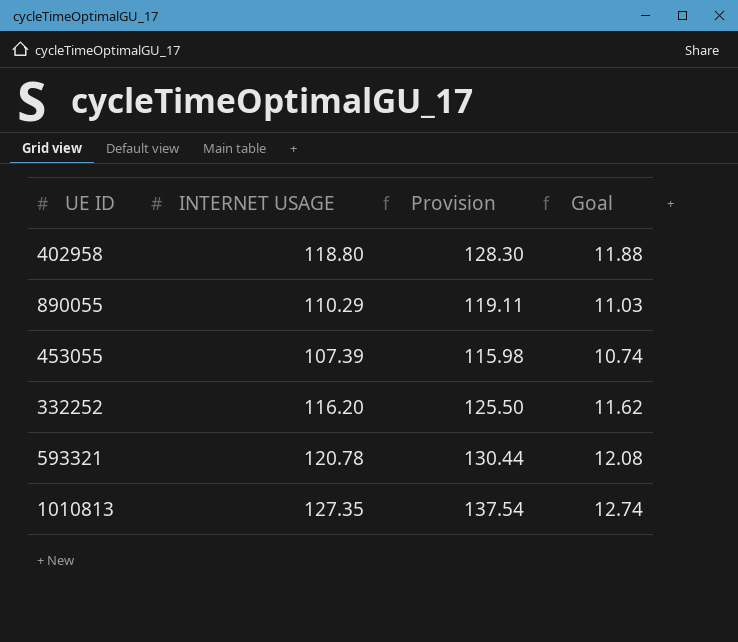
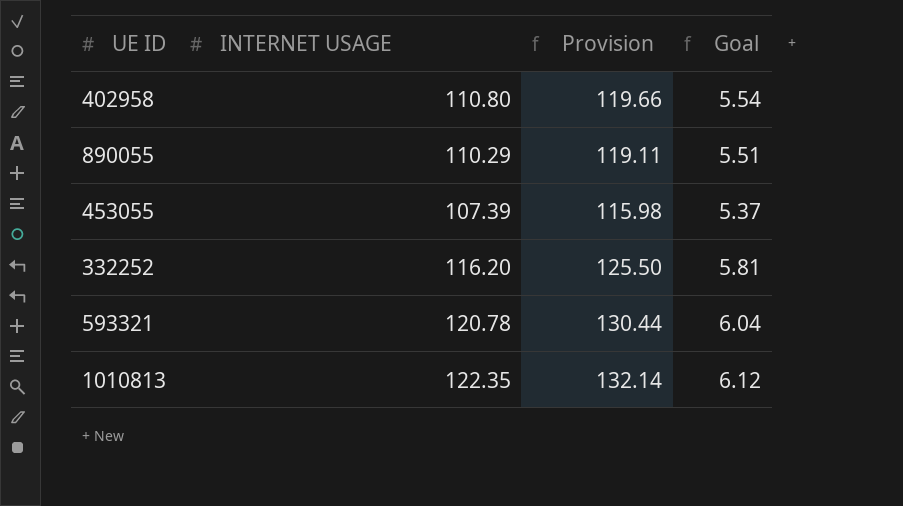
column Goal | formula: [INTERNET USAGE] * 0.1 -> [INTERNET USAGE] * 0.05
402958 | INTERNET USAGE: 118.80 -> 110.80
402958 | Provision: 128.30 -> 119.66
1010813 | INTERNET USAGE: 127.35 -> 122.35
1010813 | Provision: 137.54 -> 132.14

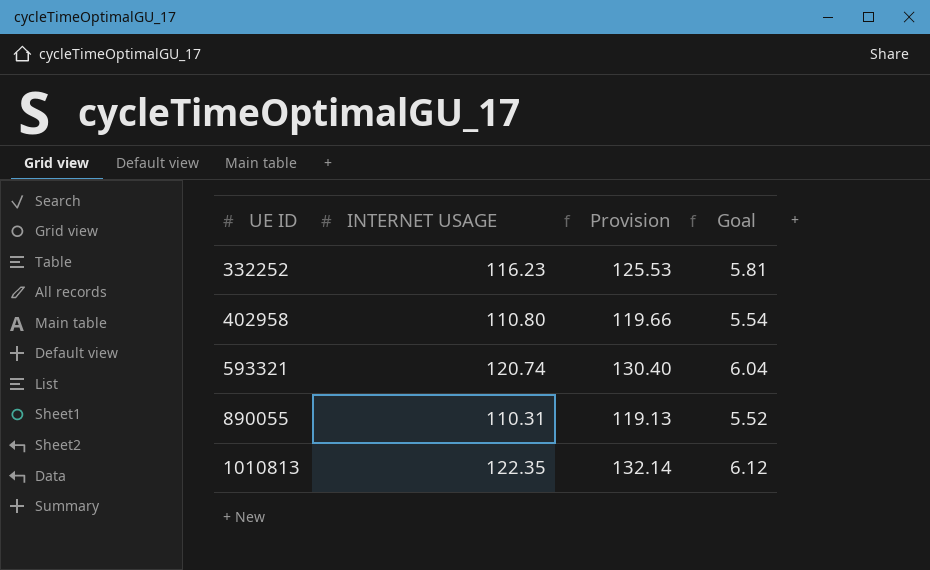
row order: none -> UE ID ascending
row 453055: 107.39 | 115.98 | 5.37 -> none
332252 | INTERNET USAGE: 116.20 -> 116.23
332252 | Provision: 125.50 -> 125.53
593321 | INTERNET USAGE: 120.78 -> 120.74
593321 | Provision: 130.44 -> 130.40
890055 | INTERNET USAGE: 110.29 -> 110.31
890055 | Provision: 119.11 -> 119.13
890055 | Goal: 5.51 -> 5.52

